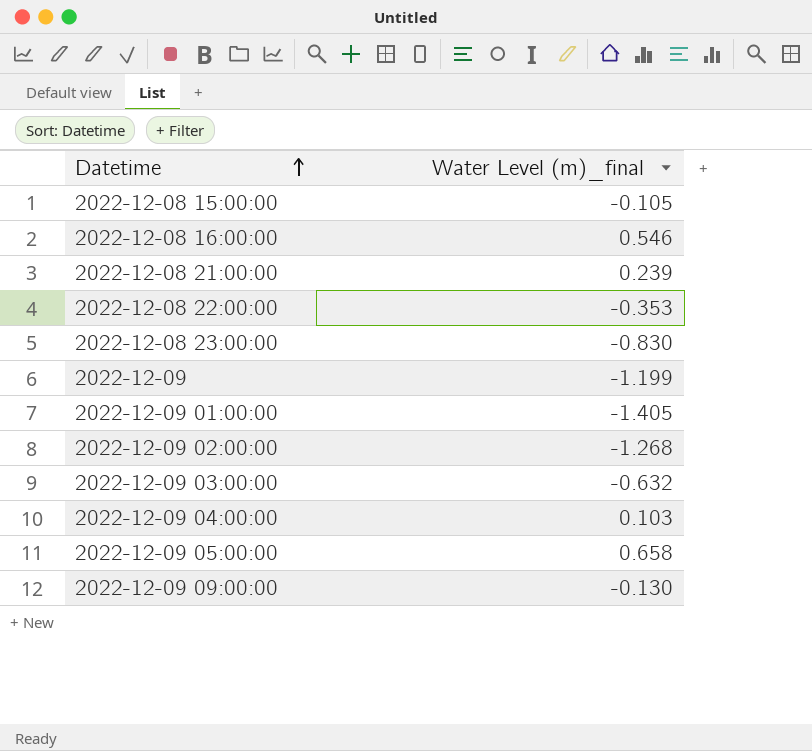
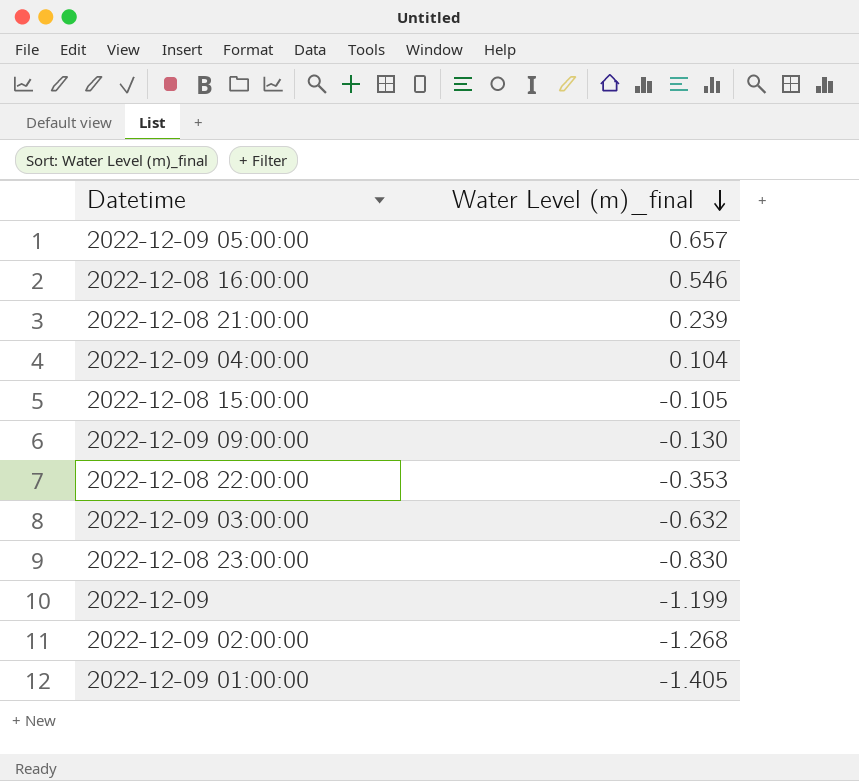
row order: Datetime ascending -> Water Level (m)_final descending
2022-12-09 05:00:00 | Water Level (m)_final: 0.658 -> 0.657
2022-12-09 04:00:00 | Water Level (m)_final: 0.103 -> 0.104

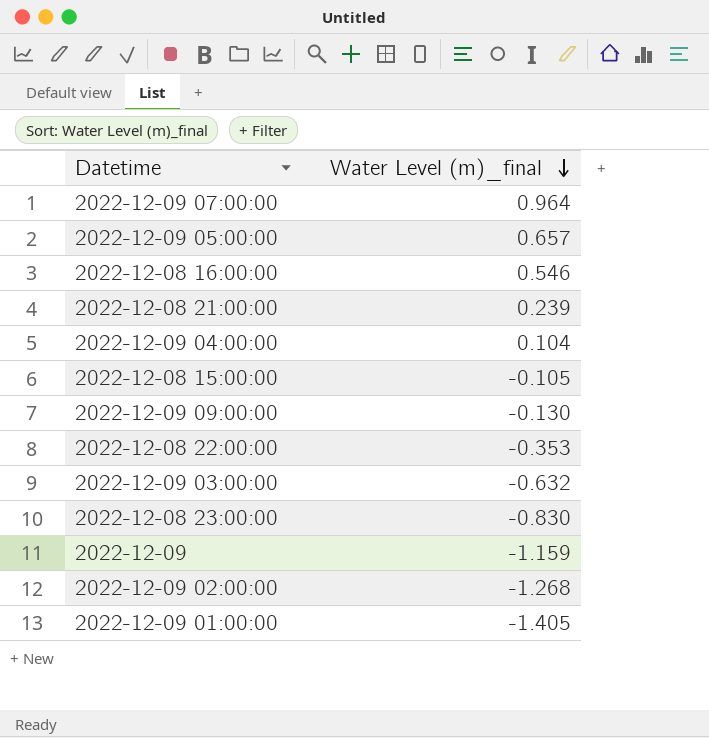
row 2022-12-09 07:00:00: none -> 0.964
2022-12-09 | Water Level (m)_final: -1.199 -> -1.159

